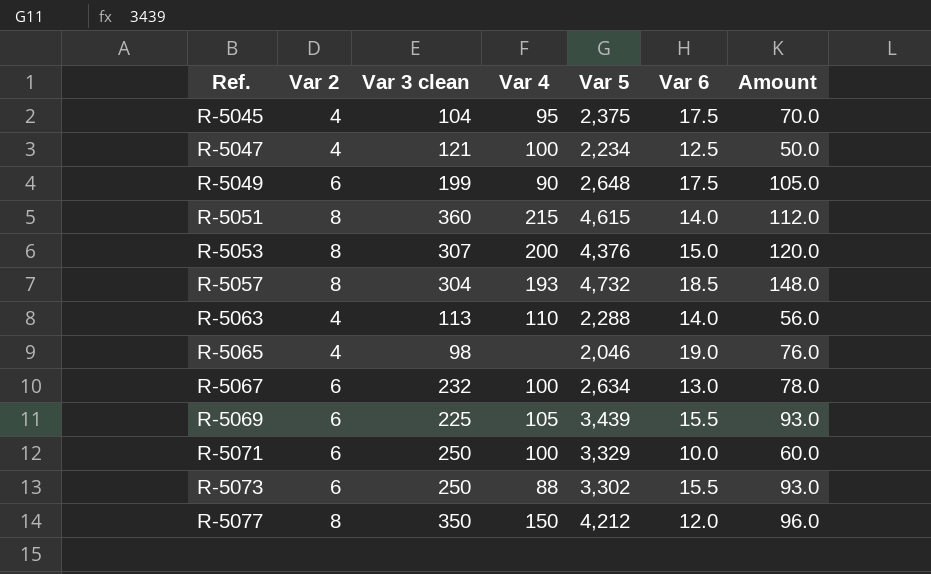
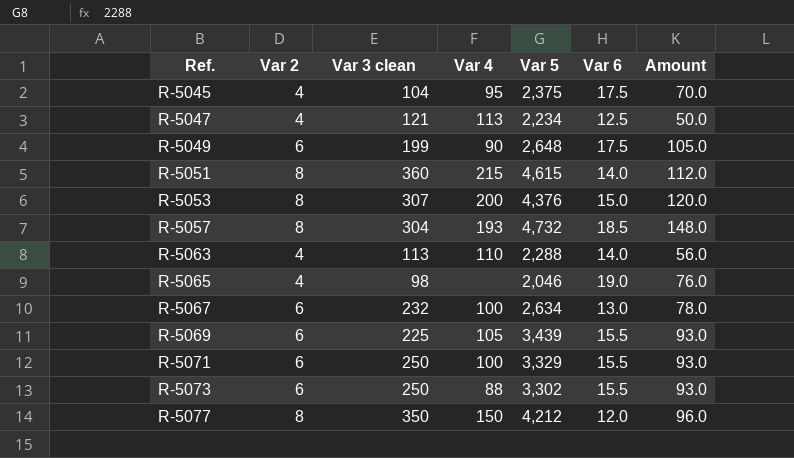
R-5047 | Var 4: 100 -> 113
R-5071 | Var 6: 10.0 -> 15.5
R-5071 | Amount: 60.0 -> 93.0

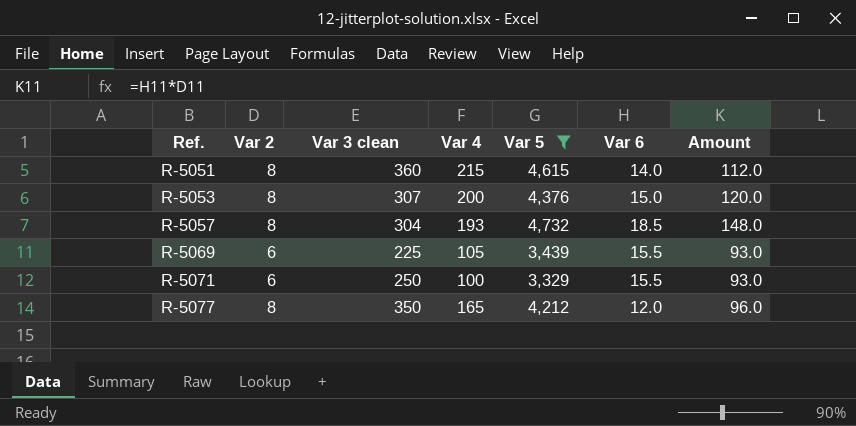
filter: none -> Var 5 >= 3,329
R-5077 | Var 4: 150 -> 165

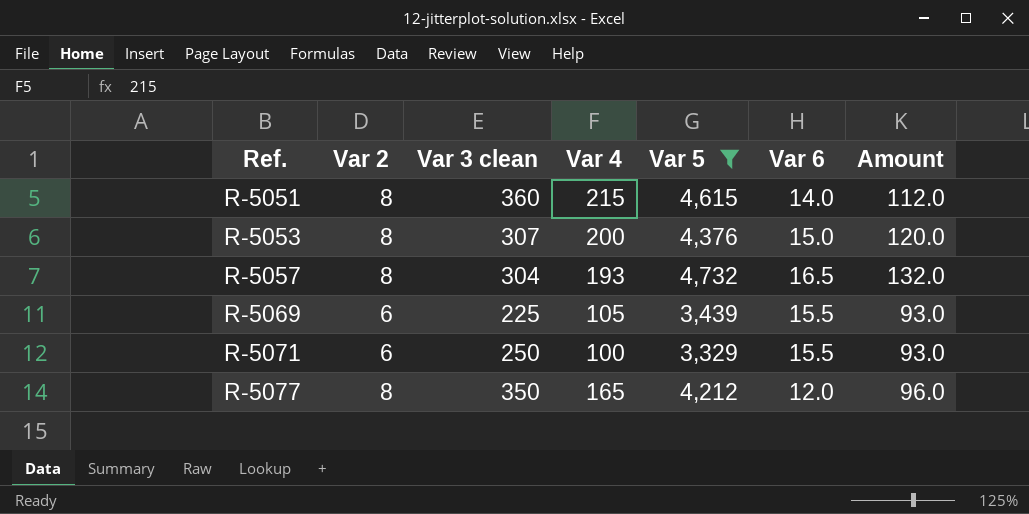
R-5057 | Var 6: 18.5 -> 16.5
R-5057 | Amount: 148.0 -> 132.0

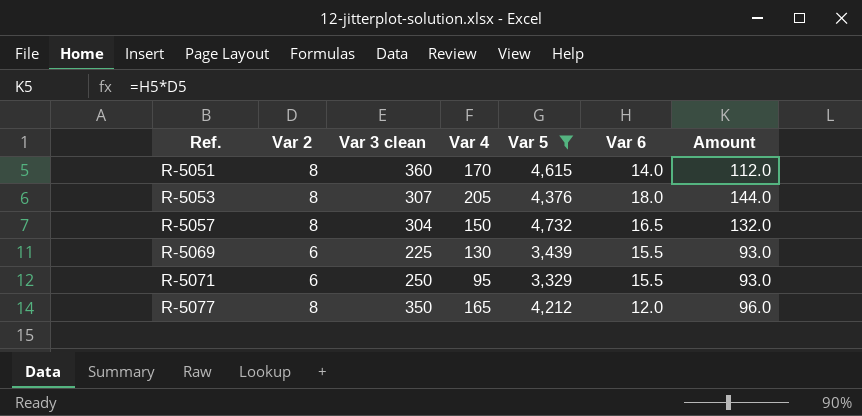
R-5051 | Var 4: 215 -> 170
R-5053 | Var 4: 200 -> 205
R-5053 | Var 6: 15.0 -> 18.0
R-5053 | Amount: 120.0 -> 144.0
R-5057 | Var 4: 193 -> 150
R-5069 | Var 4: 105 -> 130
R-5071 | Var 4: 100 -> 95

